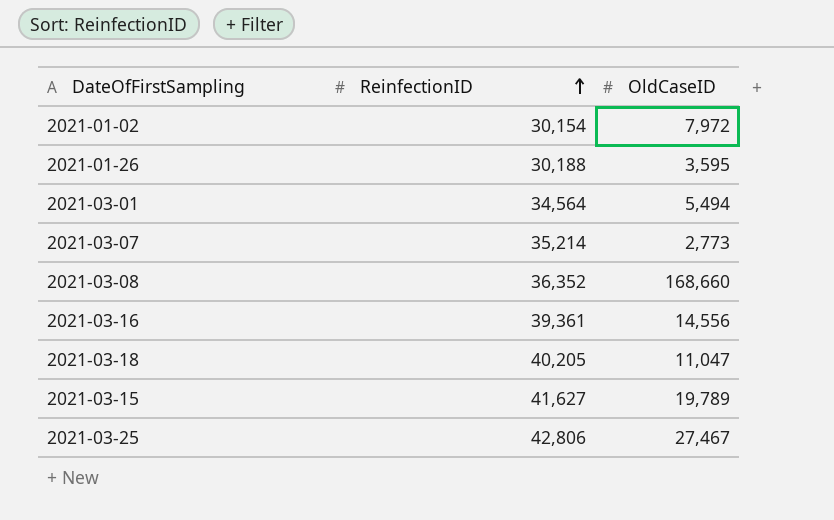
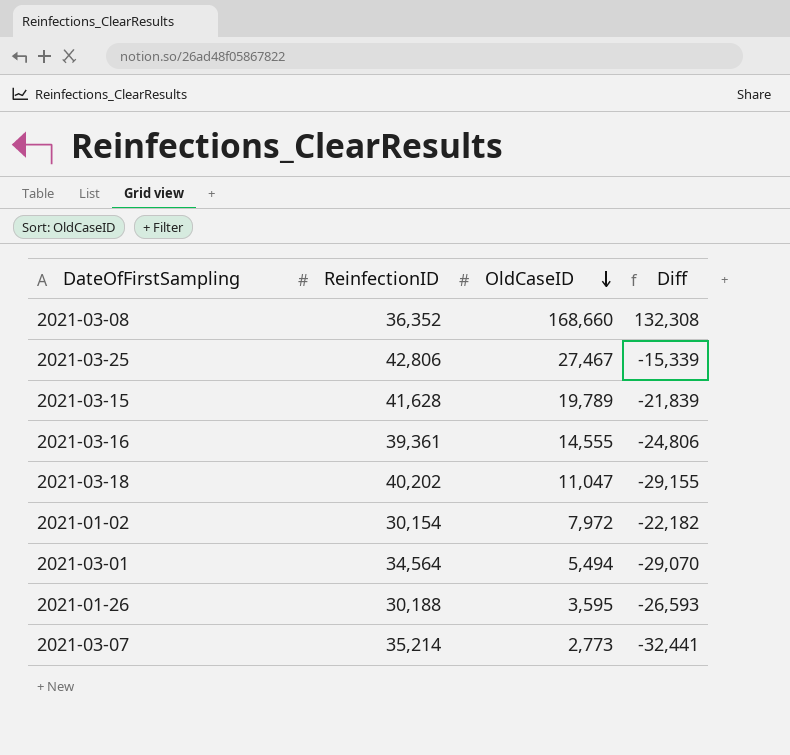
row order: ReinfectionID ascending -> OldCaseID descending
column Diff | formula: none -> [OldCaseID] - [ReinfectionID]
2021-03-15 | ReinfectionID: 41,627 -> 41,628
2021-03-16 | OldCaseID: 14,556 -> 14,555
2021-03-18 | ReinfectionID: 40,205 -> 40,202

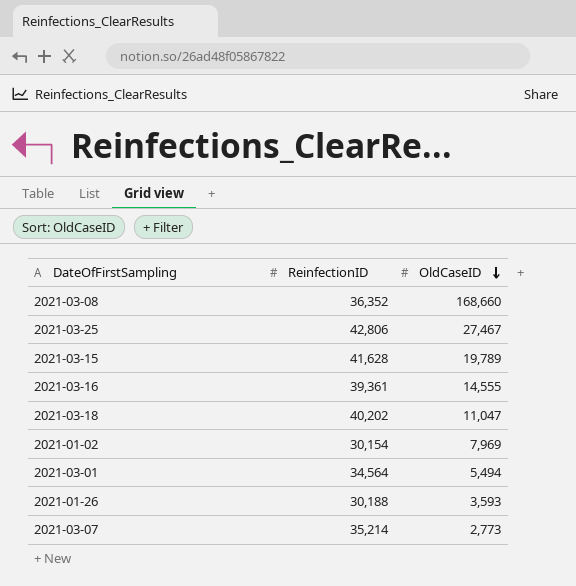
column Diff | formula: [OldCaseID] - [ReinfectionID] -> none
2021-01-02 | OldCaseID: 7,972 -> 7,969
2021-01-26 | OldCaseID: 3,595 -> 3,593

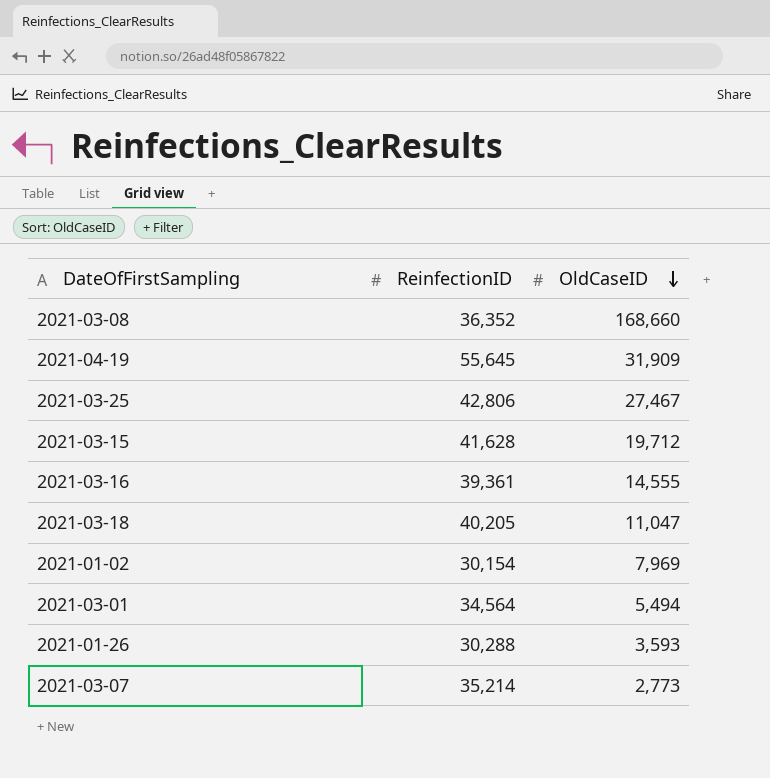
row 2021-04-19: none -> 55,645 | 31,909
2021-03-15 | OldCaseID: 19,789 -> 19,712
2021-03-18 | ReinfectionID: 40,202 -> 40,205
2021-01-26 | ReinfectionID: 30,188 -> 30,288

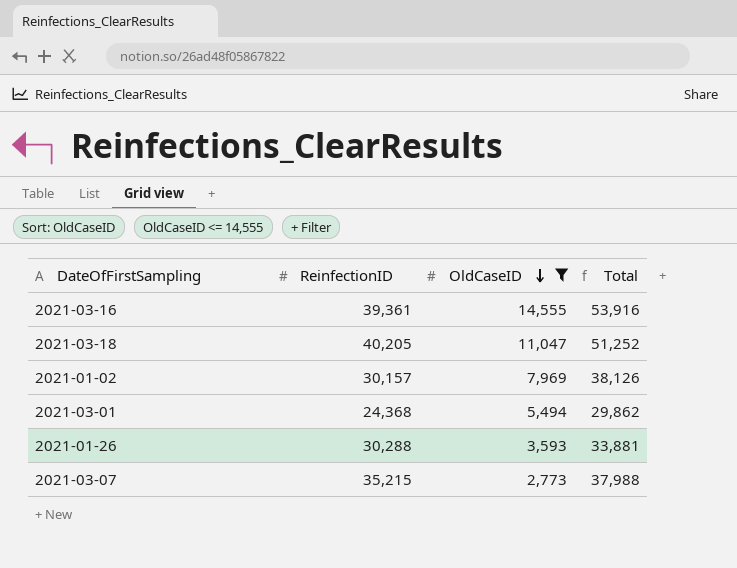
filter: none -> OldCaseID <= 14,555
column Total | formula: none -> [ReinfectionID] + [OldCaseID]
2021-01-02 | ReinfectionID: 30,154 -> 30,157
2021-03-01 | ReinfectionID: 34,564 -> 24,368
2021-03-07 | ReinfectionID: 35,214 -> 35,215

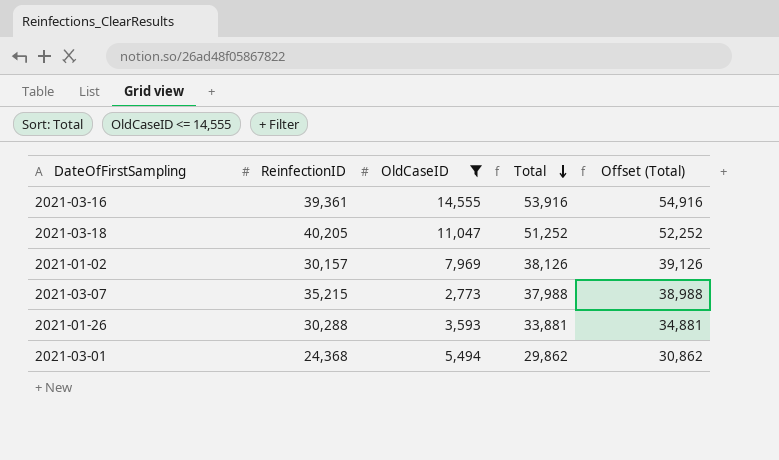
row order: OldCaseID descending -> Total descending
column Offset (Total) | formula: none -> [Total] + 1000

